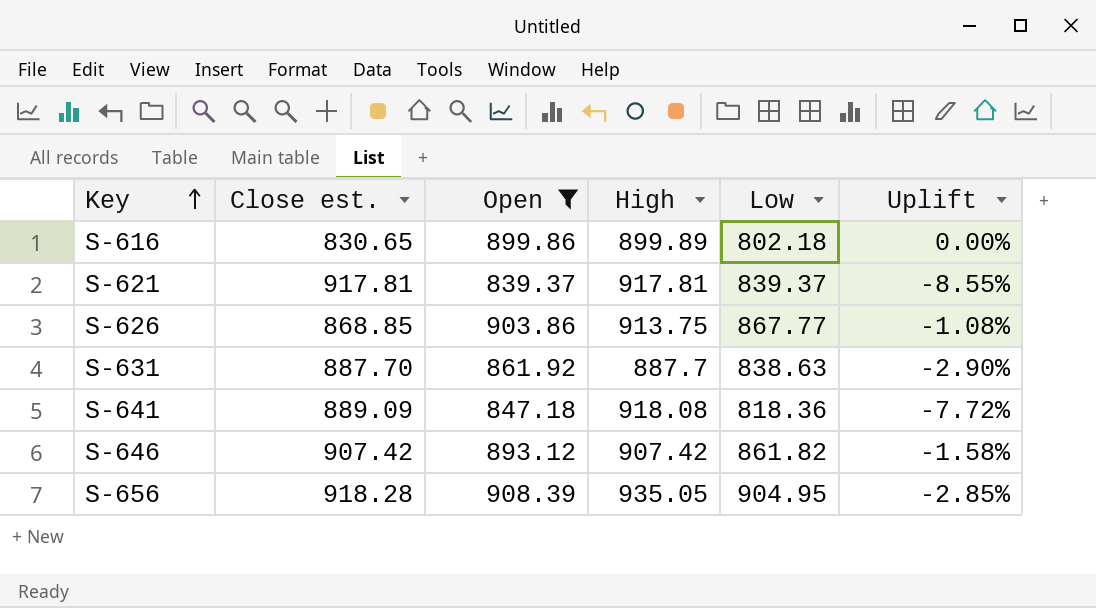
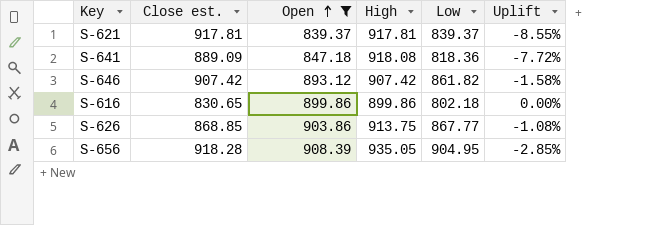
row order: Key ascending -> Open ascending
row S-631: 887.70 | 861.92 | 887.7 | 838.63 | -2.90% -> none
S-616 | High: 899.89 -> 899.86

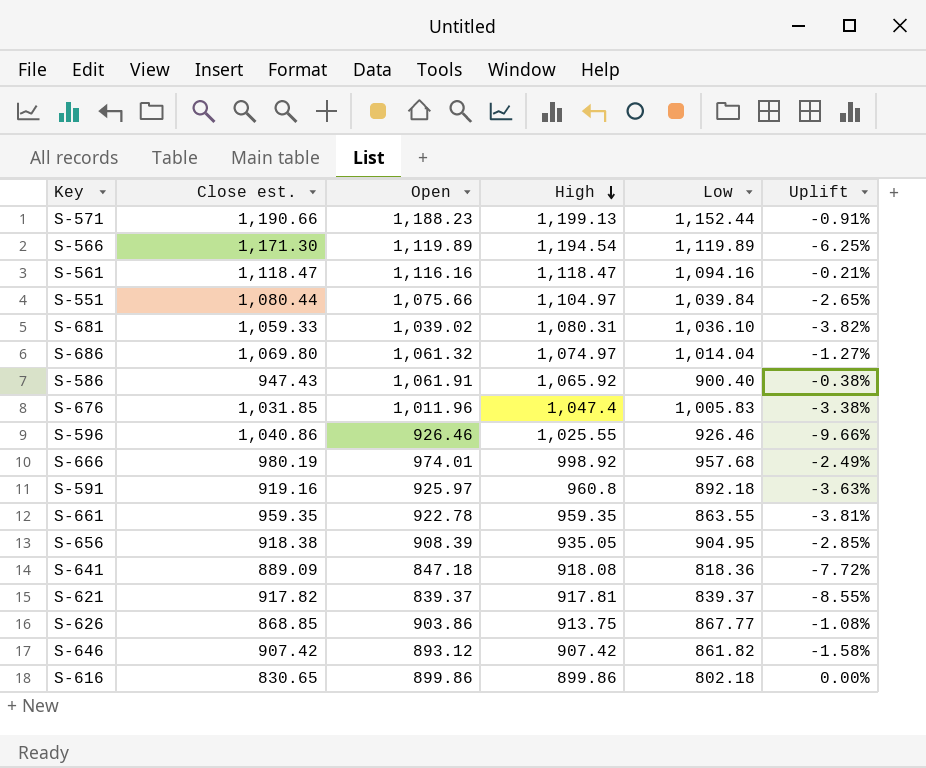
filter: Open <= 908.39 -> none
row order: Open ascending -> High descending
S-656 | Close est.: 918.28 -> 918.38
S-621 | Close est.: 917.81 -> 917.82

